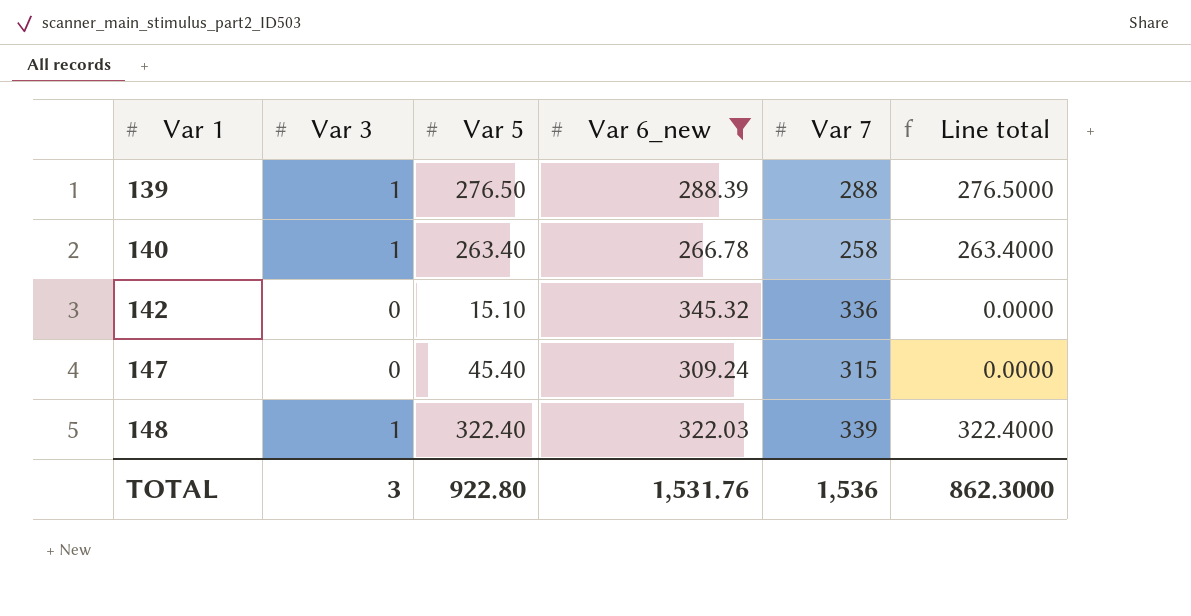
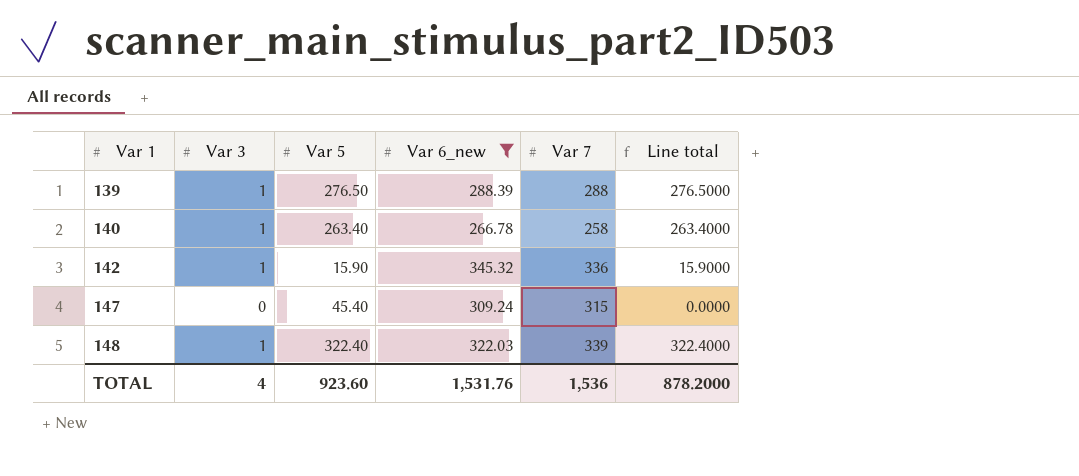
142 | Var 3: 0 -> 1
142 | Var 5: 15.10 -> 15.90
142 | Line total: 0.0000 -> 15.9000
TOTAL | Var 3: 3 -> 4
TOTAL | Var 5: 922.80 -> 923.60
TOTAL | Line total: 862.3000 -> 878.2000

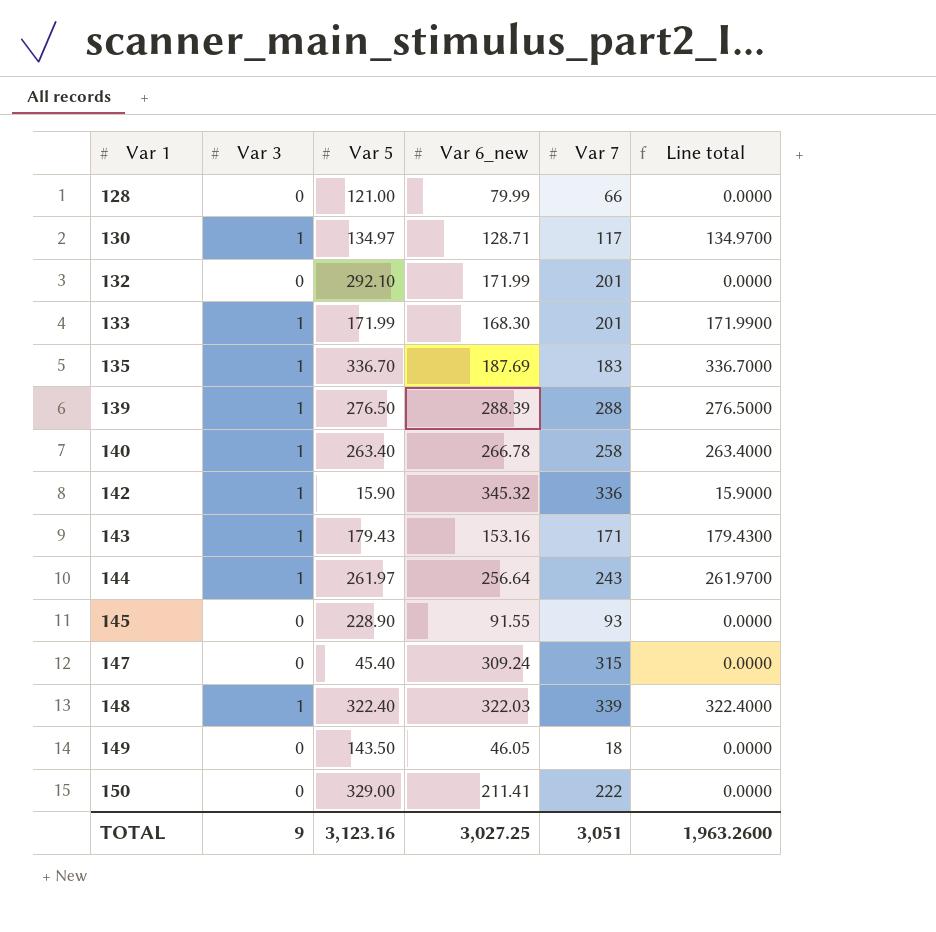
filter: Var 6_new >= 266.78 -> none
TOTAL | Var 3: 4 -> 9
TOTAL | Var 5: 923.60 -> 3,123.16
TOTAL | Var 6_new: 1,531.76 -> 3,027.25
TOTAL | Var 7: 1,536 -> 3,051
TOTAL | Line total: 878.2000 -> 1,963.2600

